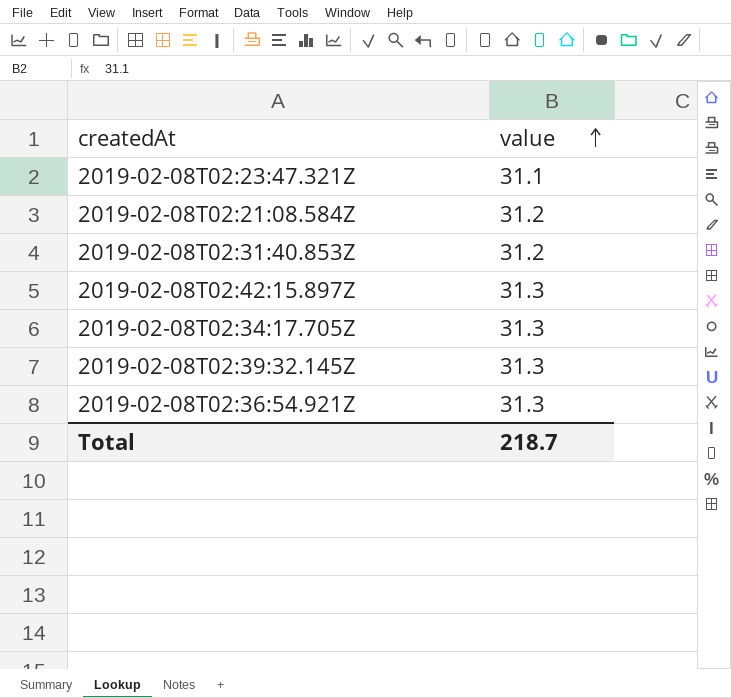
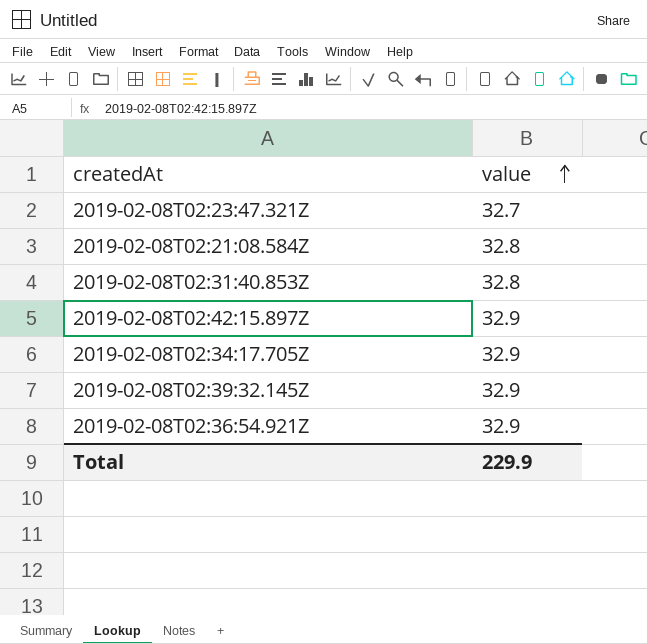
2019-02-08T02:23:47.321Z | value: 31.1 -> 32.7
2019-02-08T02:21:08.584Z | value: 31.2 -> 32.8
2019-02-08T02:31:40.853Z | value: 31.2 -> 32.8
2019-02-08T02:42:15.897Z | value: 31.3 -> 32.9
2019-02-08T02:34:17.705Z | value: 31.3 -> 32.9
2019-02-08T02:39:32.145Z | value: 31.3 -> 32.9
2019-02-08T02:36:54.921Z | value: 31.3 -> 32.9
Total | value: 218.7 -> 229.9

